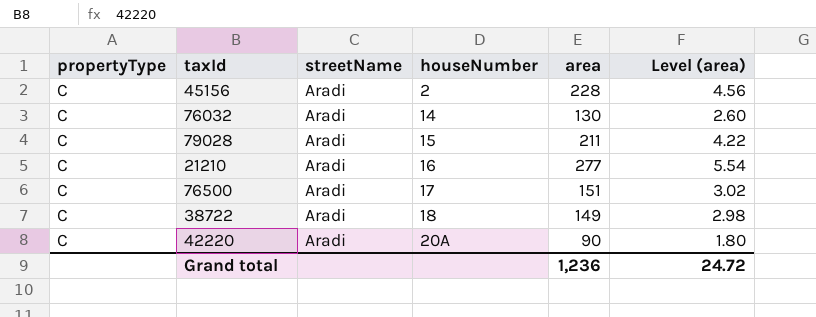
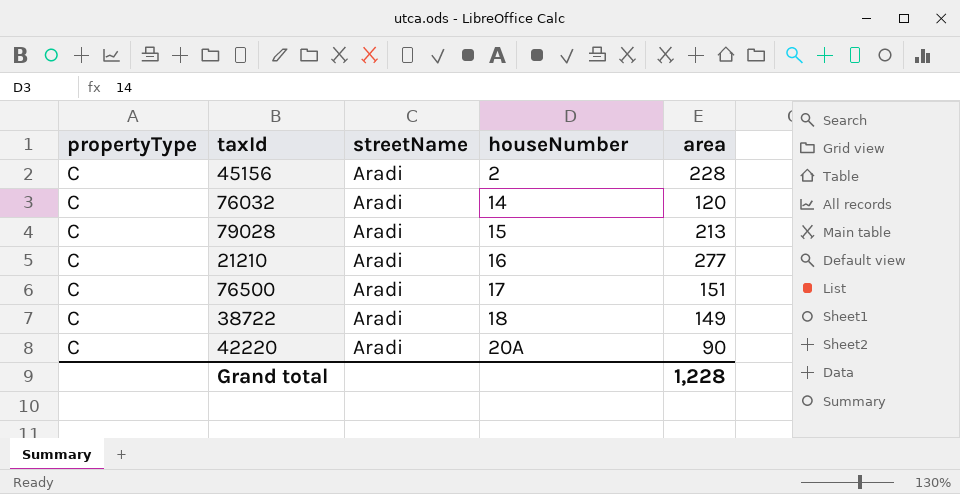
column Level (area) | formula: [area] * 0.02 -> none
76032 | area: 130 -> 120
79028 | area: 211 -> 213
Grand total | area: 1,236 -> 1,228

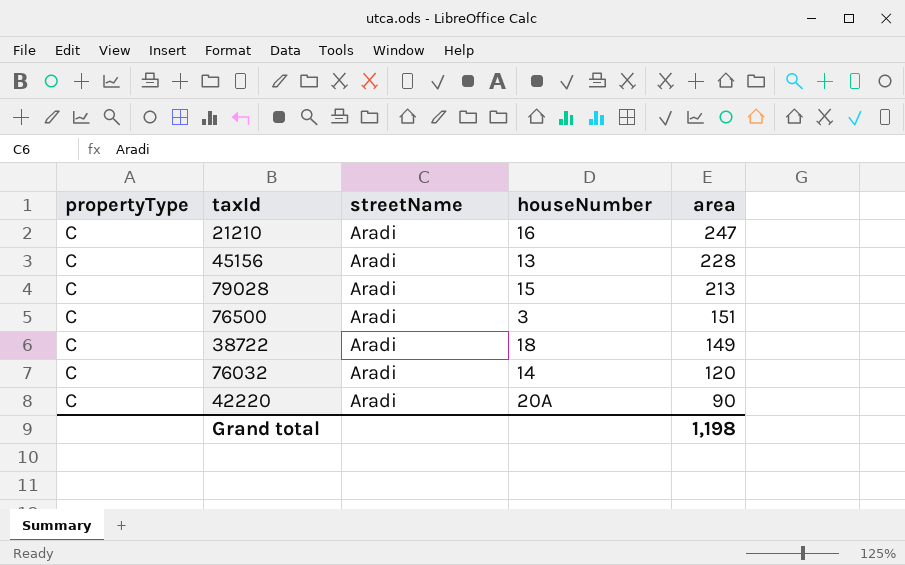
row order: houseNumber ascending -> area descending
21210 | area: 277 -> 247
45156 | houseNumber: 2 -> 13
76500 | houseNumber: 17 -> 3
Grand total | area: 1,228 -> 1,198

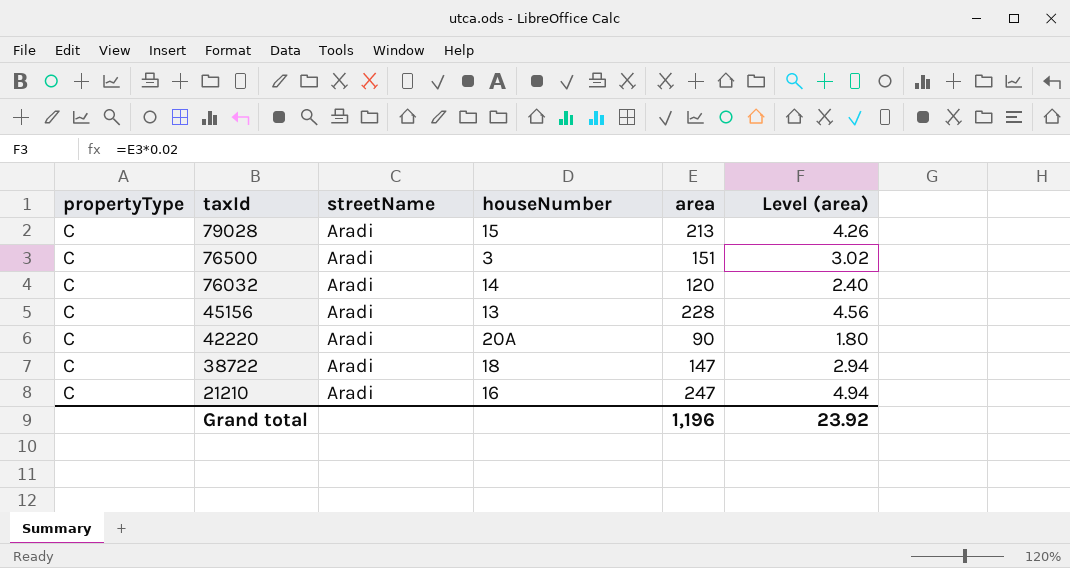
row order: area descending -> taxId descending
column Level (area) | formula: none -> [area] * 0.02
38722 | area: 149 -> 147
Grand total | area: 1,198 -> 1,196

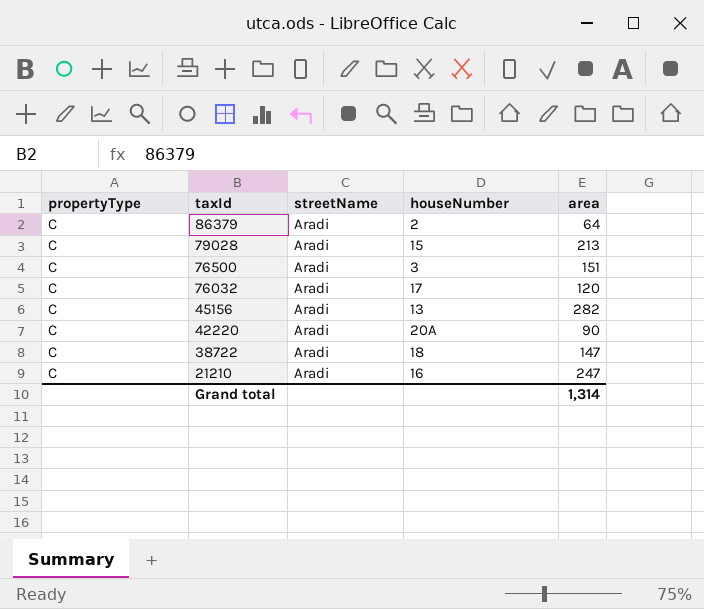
column Level (area) | formula: [area] * 0.02 -> none
row 86379: none -> C | Aradi | 2 | 64
76032 | houseNumber: 14 -> 17
45156 | area: 228 -> 282
Grand total | area: 1,196 -> 1,314

